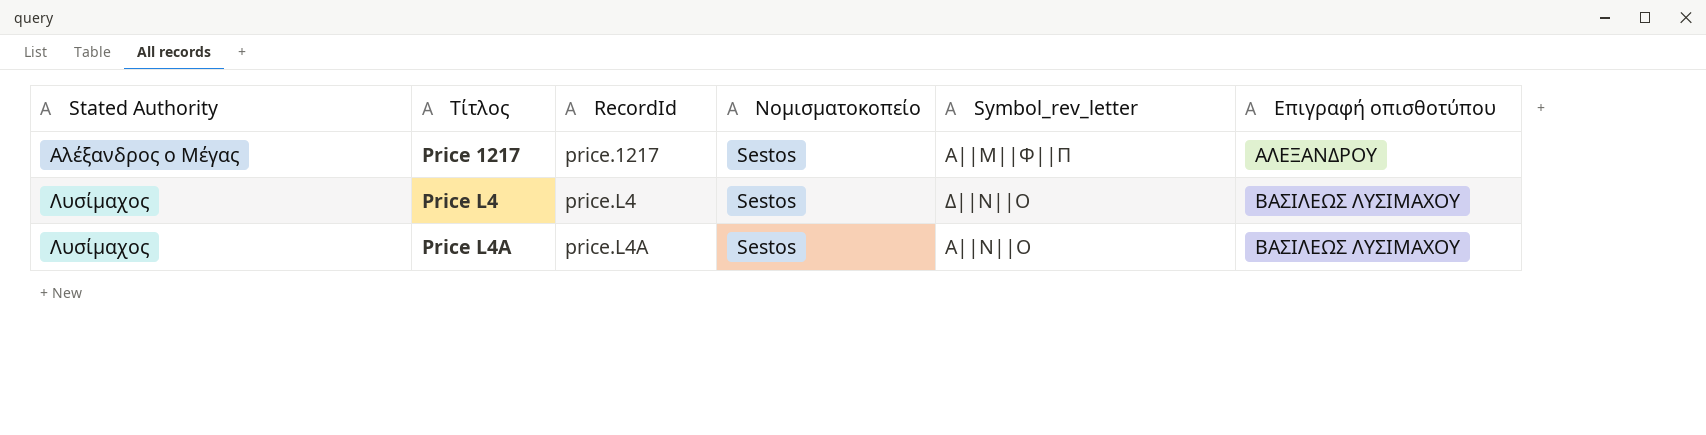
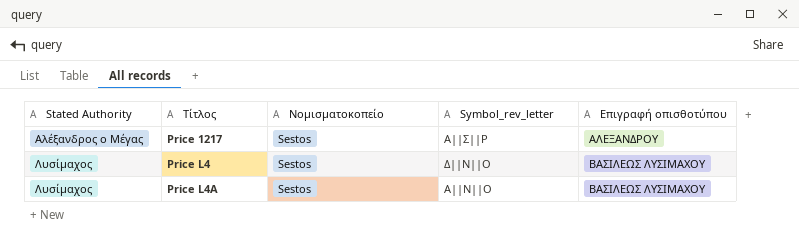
column RecordId | position: 3 -> none
Price 1217 | Symbol_rev_letter: Α||Μ||Φ||Π -> Α||Σ||Ρ

